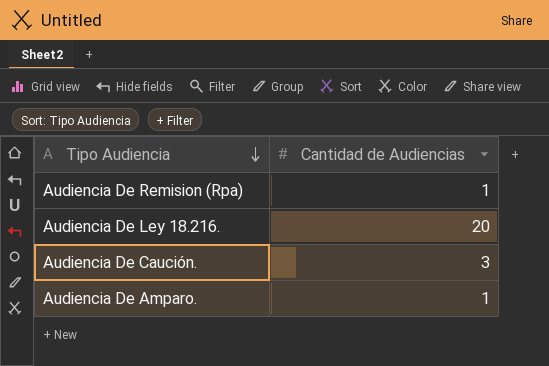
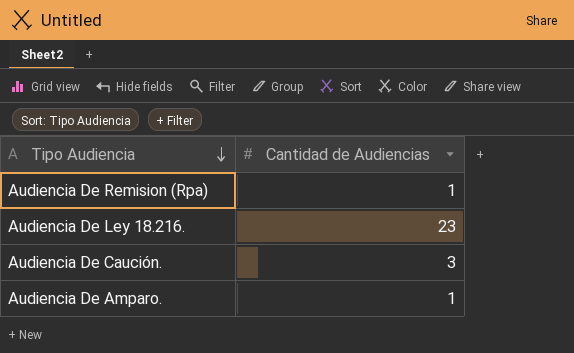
Audiencia De Ley 18.216. | Cantidad de Audiencias: 20 -> 23

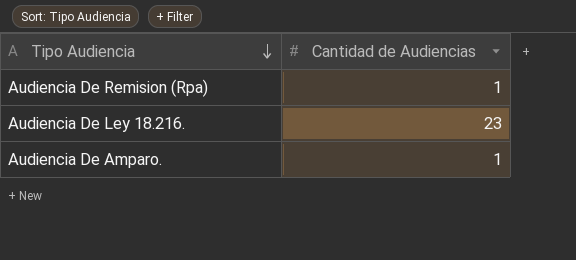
row Audiencia De Caución.: 3 -> none

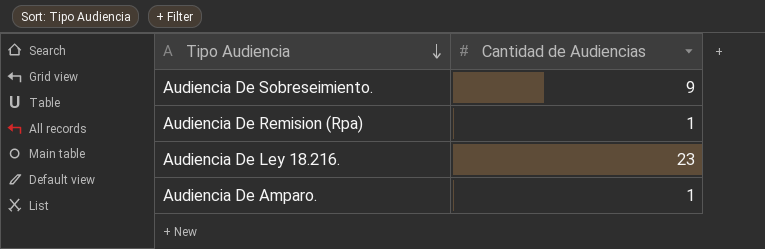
row Audiencia De Sobreseimiento.: none -> 9

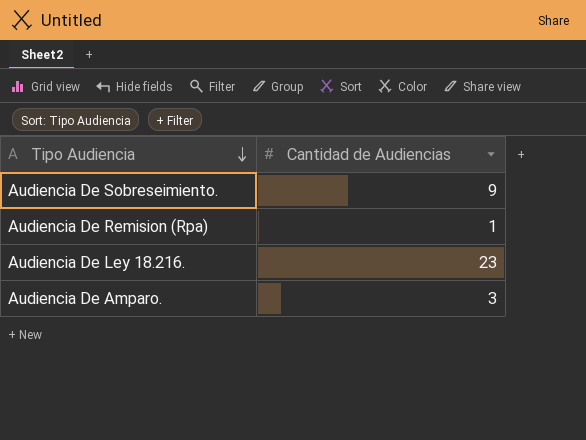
Audiencia De Amparo. | Cantidad de Audiencias: 1 -> 3

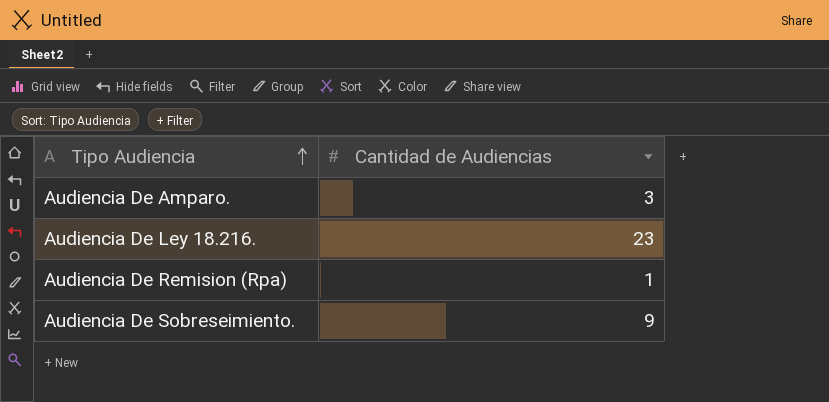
row order: Tipo Audiencia descending -> Tipo Audiencia ascending

